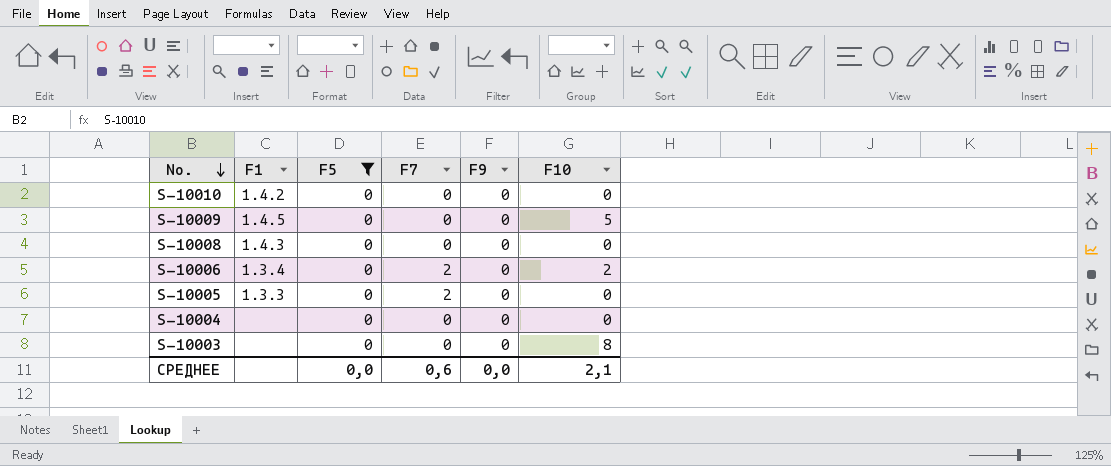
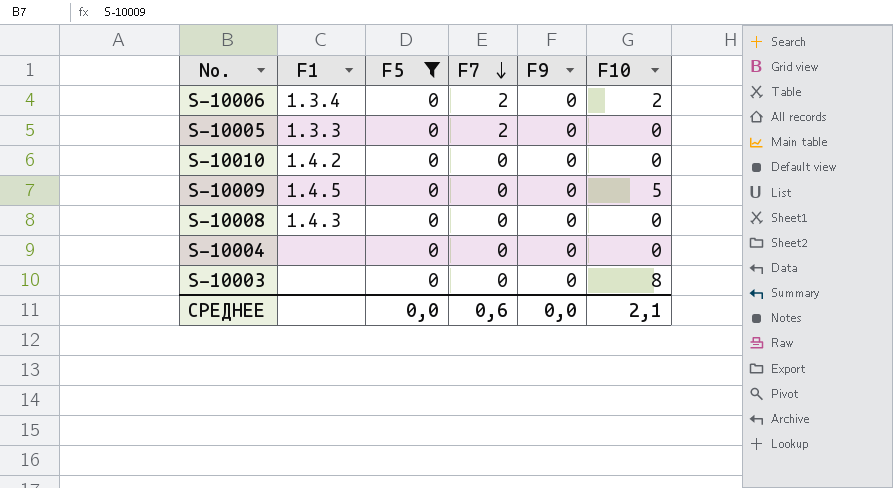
row order: No. descending -> F7 descending

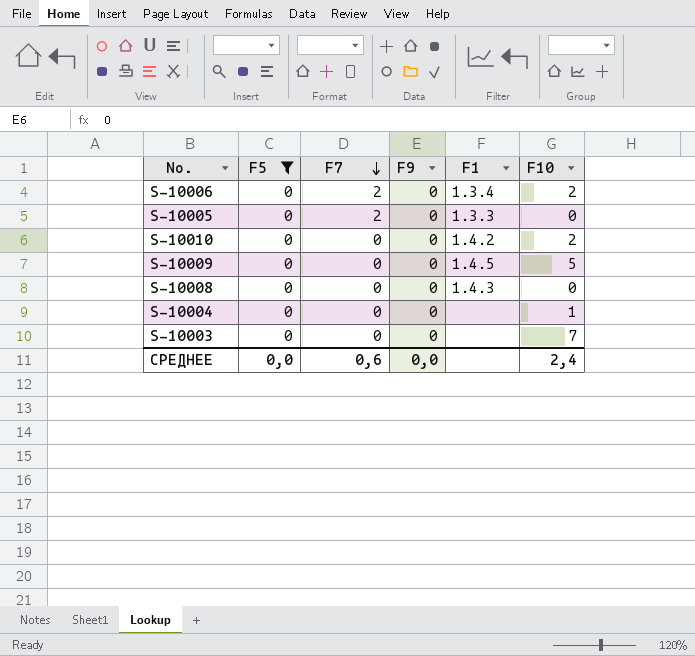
column F1 | position: 2 -> 5
S-10010 | F10: 0 -> 2
S-10004 | F10: 0 -> 1
S-10003 | F10: 8 -> 7
СРЕДНЕЕ | F10: 2,1 -> 2,4

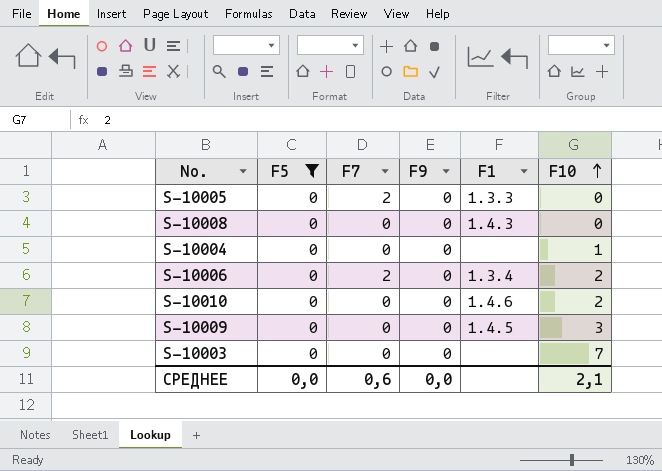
row order: F7 descending -> F10 ascending
S-10010 | F1: 1.4.2 -> 1.4.6
S-10009 | F10: 5 -> 3
СРЕДНЕЕ | F10: 2,4 -> 2,1

